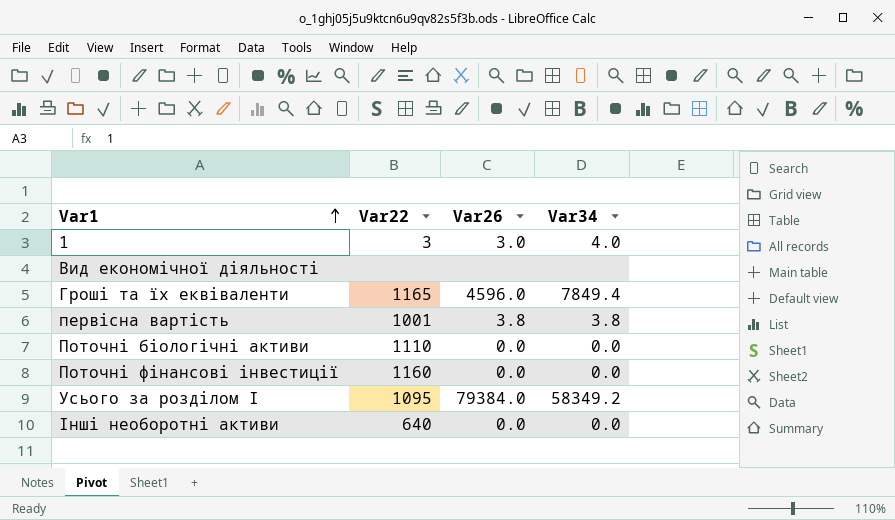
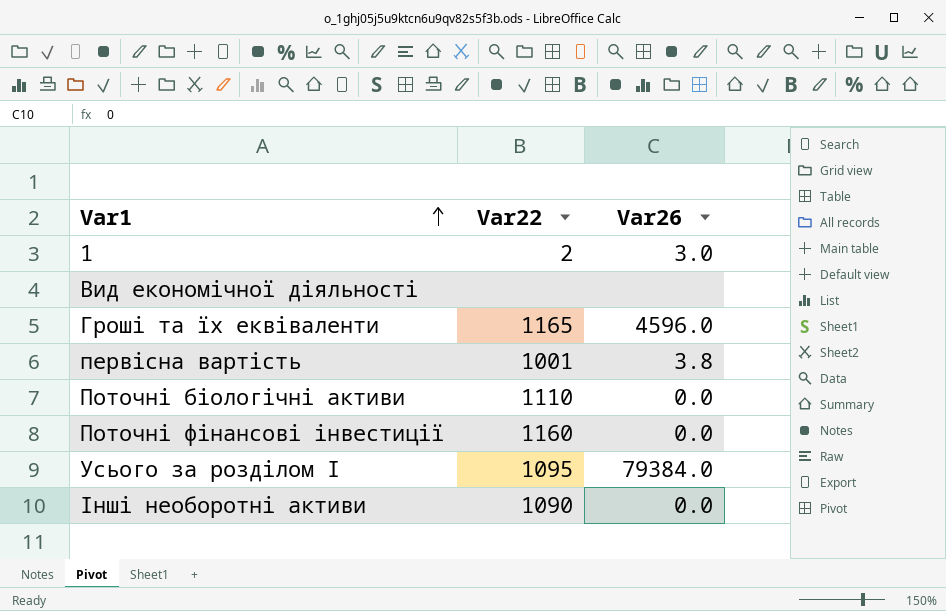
column Var34 | position: 4 -> none
1 | Var22: 3 -> 2
Інші необоротні активи | Var22: 640 -> 1090

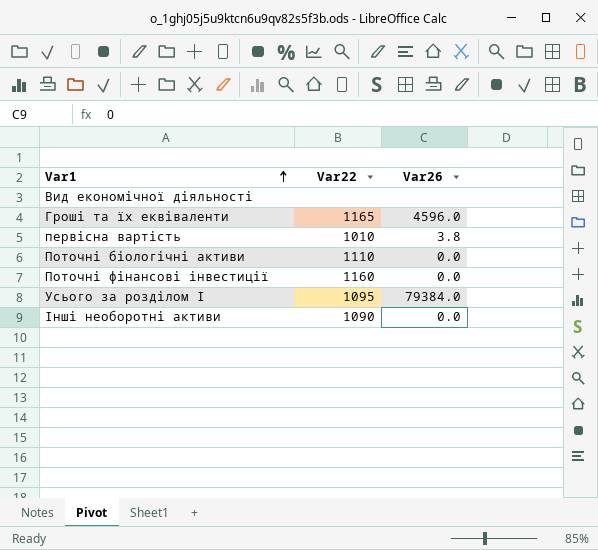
row 1: 2 | 3.0 -> none
первісна вартість | Var22: 1001 -> 1010

